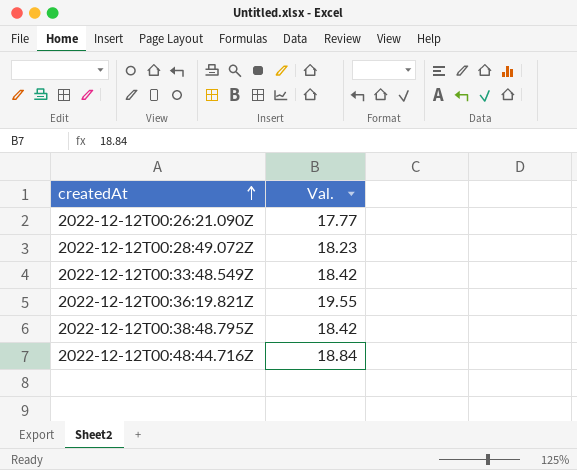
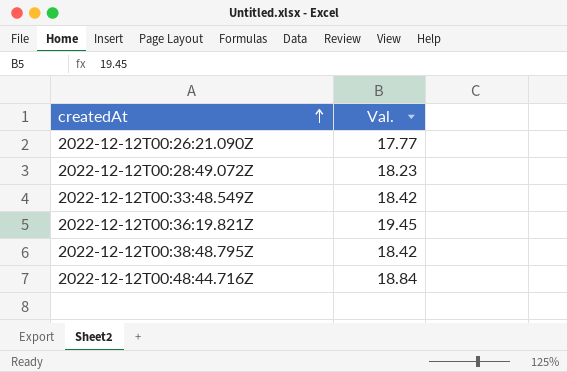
2022-12-12T00:36:19.821Z | Val.: 19.55 -> 19.45

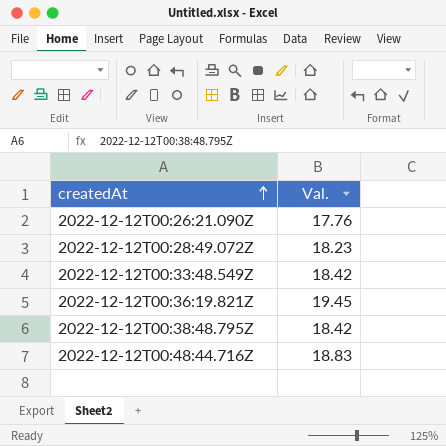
2022-12-12T00:26:21.090Z | Val.: 17.77 -> 17.76
2022-12-12T00:48:44.716Z | Val.: 18.84 -> 18.83

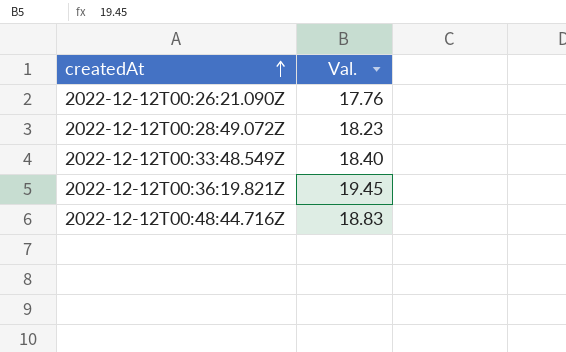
row 2022-12-12T00:38:48.795Z: 18.42 -> none
2022-12-12T00:33:48.549Z | Val.: 18.42 -> 18.40

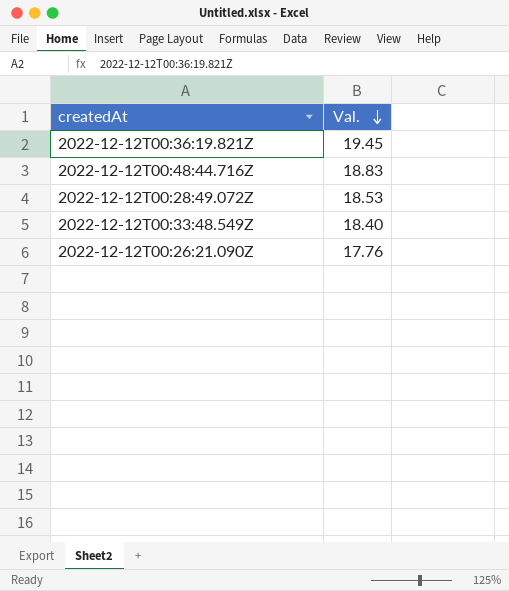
row order: createdAt ascending -> Val. descending
2022-12-12T00:28:49.072Z | Val.: 18.23 -> 18.53

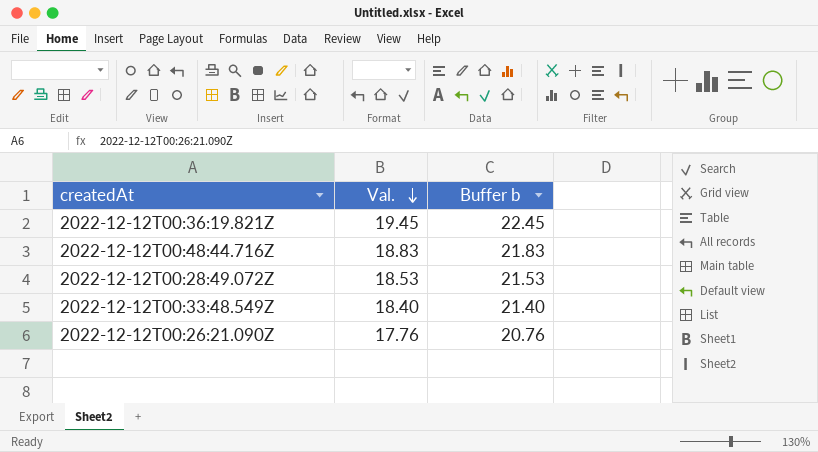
column Buffer b | formula: none -> [Val.] + 3

